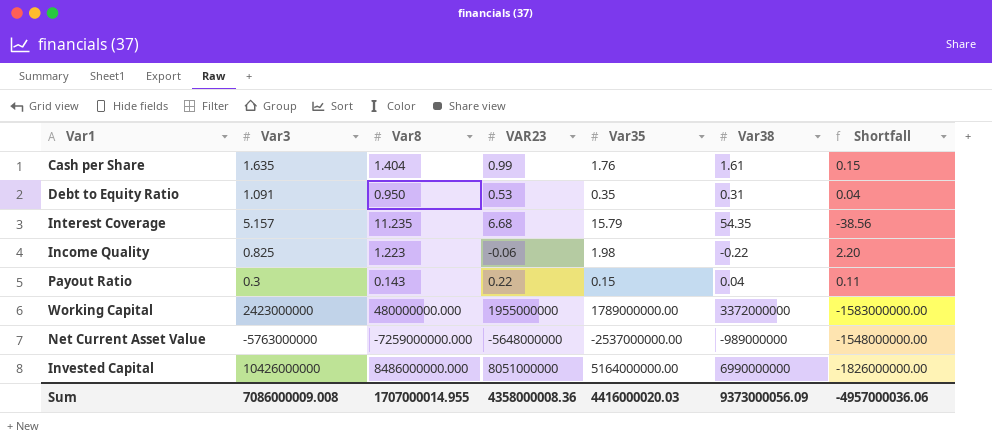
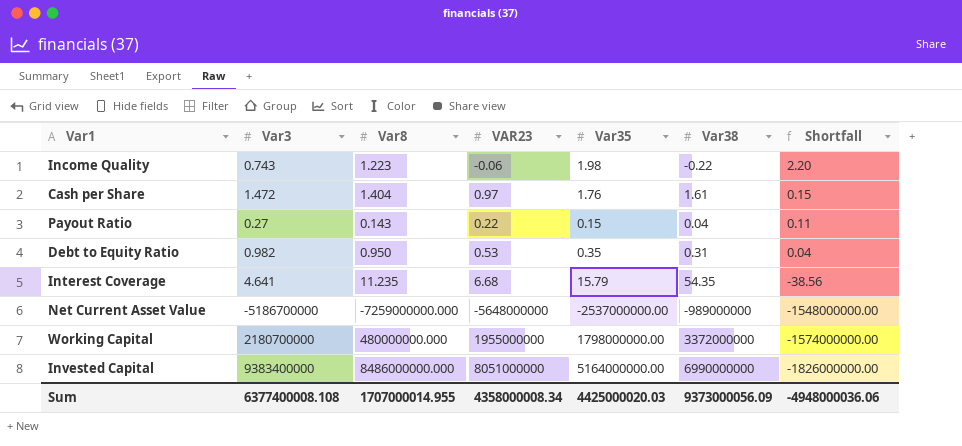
row order: none -> Shortfall descending
Income Quality | Var3: 0.825 -> 0.743
Cash per Share | Var3: 1.635 -> 1.472
Cash per Share | VAR23: 0.99 -> 0.97
Payout Ratio | Var3: 0.3 -> 0.27
Debt to Equity Ratio | Var3: 1.091 -> 0.982
Interest Coverage | Var3: 5.157 -> 4.641
Net Current Asset Value | Var3: -5763000000 -> -5186700000
Working Capital | Var3: 2423000000 -> 2180700000
Working Capital | Var35: 1789000000.00 -> 1798000000.00
Working Capital | Shortfall: -1583000000.00 -> -1574000000.00
Invested Capital | Var3: 10426000000 -> 9383400000
Sum | Var3: 7086000009.008 -> 6377400008.108
Sum | VAR23: 4358000008.36 -> 4358000008.34
Sum | Var35: 4416000020.03 -> 4425000020.03
Sum | Shortfall: -4957000036.06 -> -4948000036.06

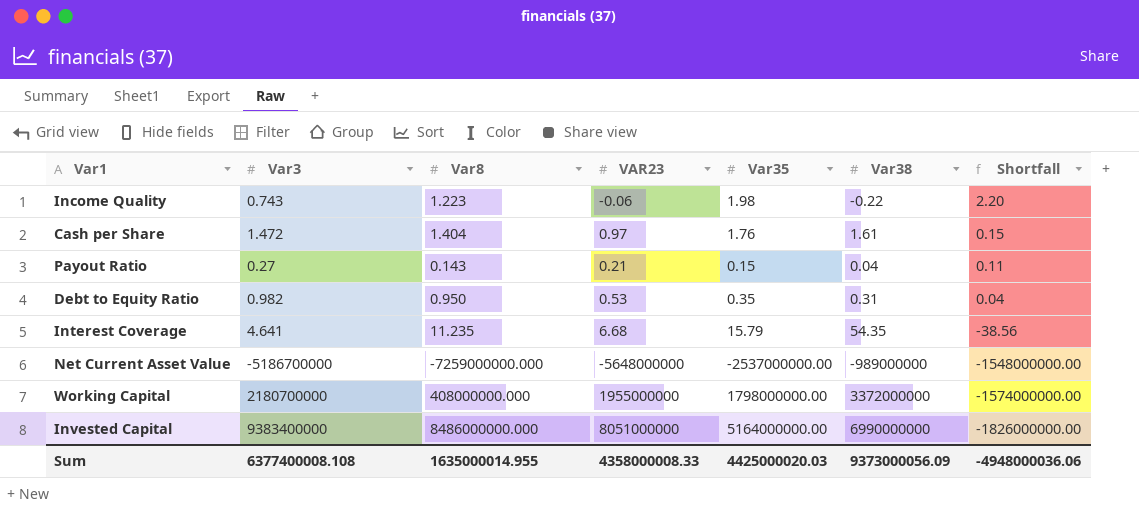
Payout Ratio | VAR23: 0.22 -> 0.21
Working Capital | Var8: 480000000.000 -> 408000000.000
Sum | Var8: 1707000014.955 -> 1635000014.955
Sum | VAR23: 4358000008.34 -> 4358000008.33

